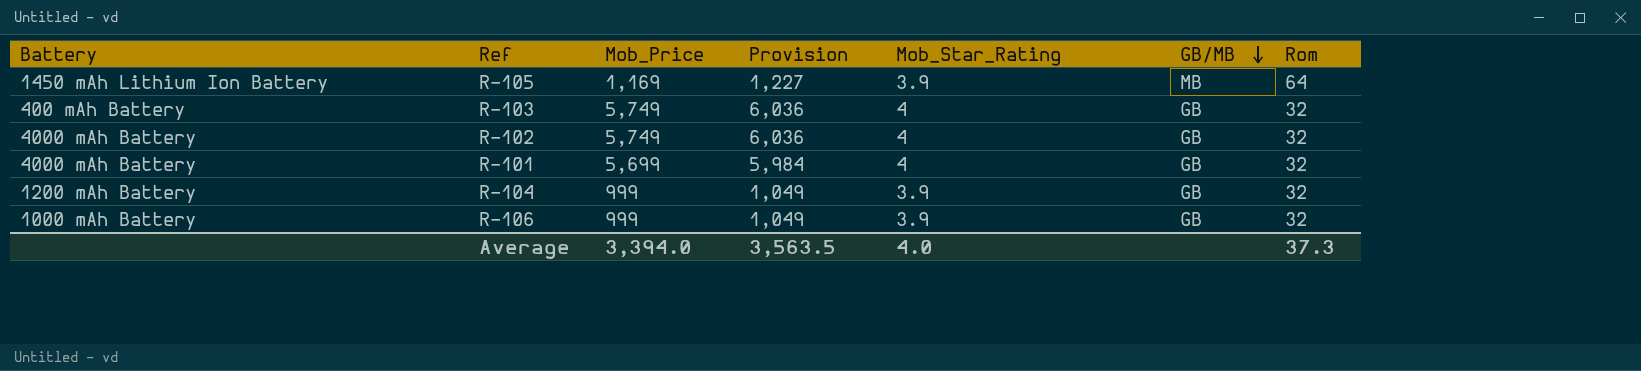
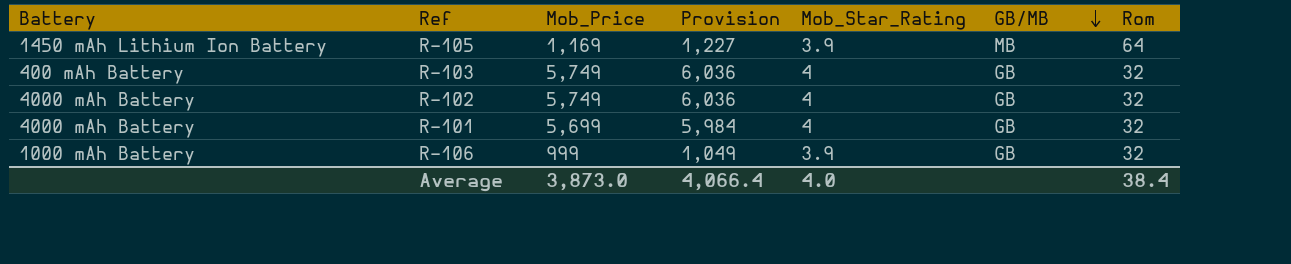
row R-104: 1200 mAh Battery | 999 | 1,049 | 3.9 | GB | 32 -> none
Average | Mob_Price: 3,394.0 -> 3,873.0
Average | Provision: 3,563.5 -> 4,066.4
Average | Rom: 37.3 -> 38.4

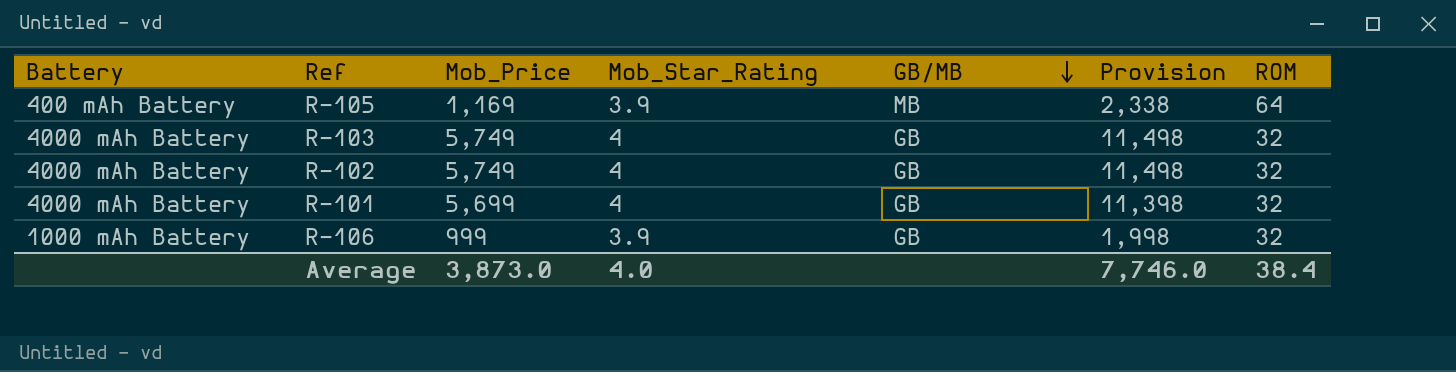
column Provision | formula: [Mob_Price] * 1.05 -> [Mob_Price] * 2
column Provision | position: 4 -> 6
column name: Rom -> ROM
R-105 | Battery: 1450 mAh Lithium Ion Battery -> 400 mAh Battery
R-103 | Battery: 400 mAh Battery -> 4000 mAh Battery
Average | Provision: 4,066.4 -> 7,746.0

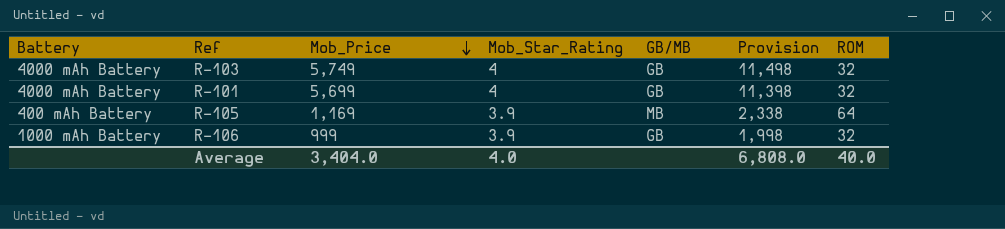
row order: GB/MB descending -> Mob_Price descending
row R-102: 4000 mAh Battery | 5,749 | 4 | GB | 11,498 | 32 -> none
Average | Mob_Price: 3,873.0 -> 3,404.0
Average | Provision: 7,746.0 -> 6,808.0
Average | ROM: 38.4 -> 40.0

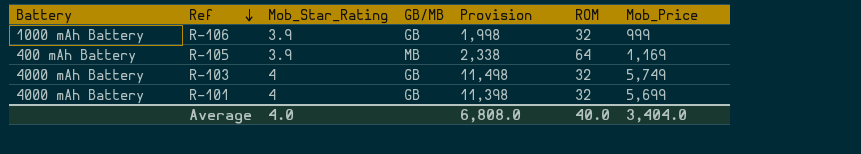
row order: Mob_Price descending -> Ref descending
column Mob_Price | position: 3 -> 7

